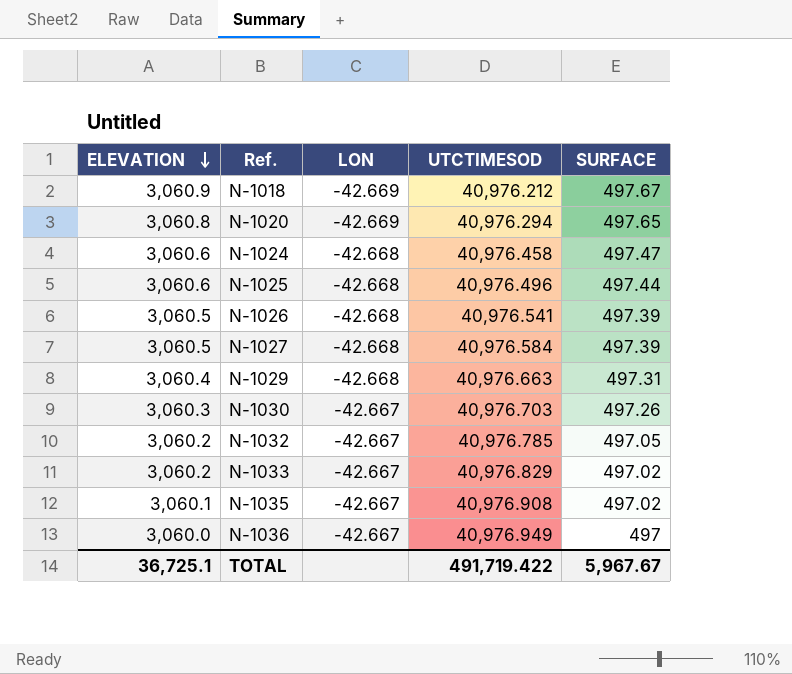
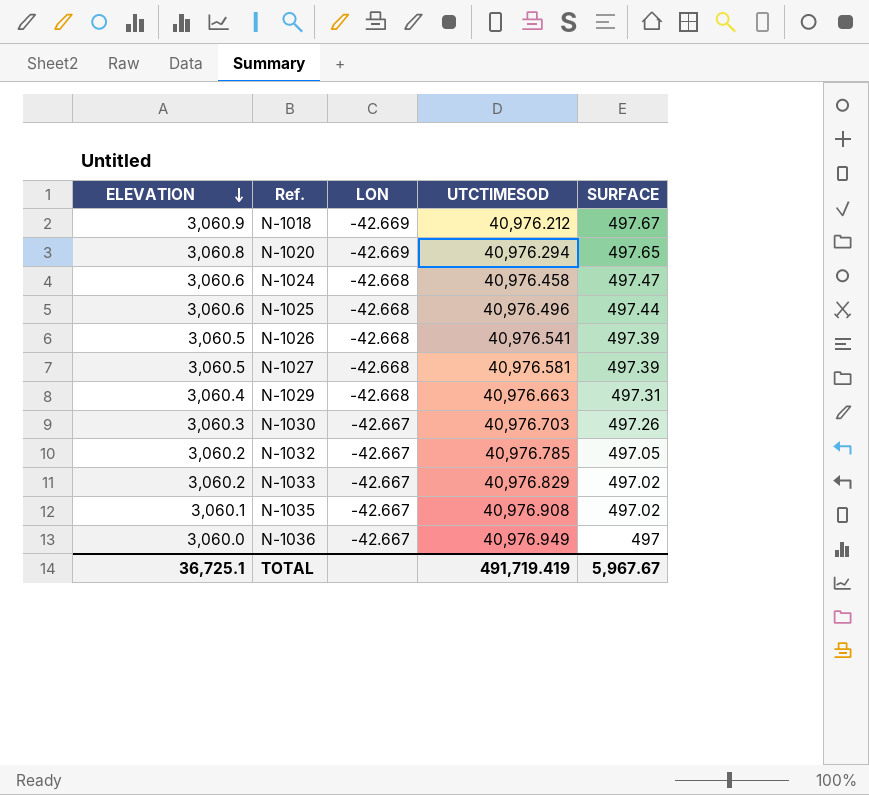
N-1027 | UTCTIMESOD: 40,976.584 -> 40,976.581
TOTAL | UTCTIMESOD: 491,719.422 -> 491,719.419

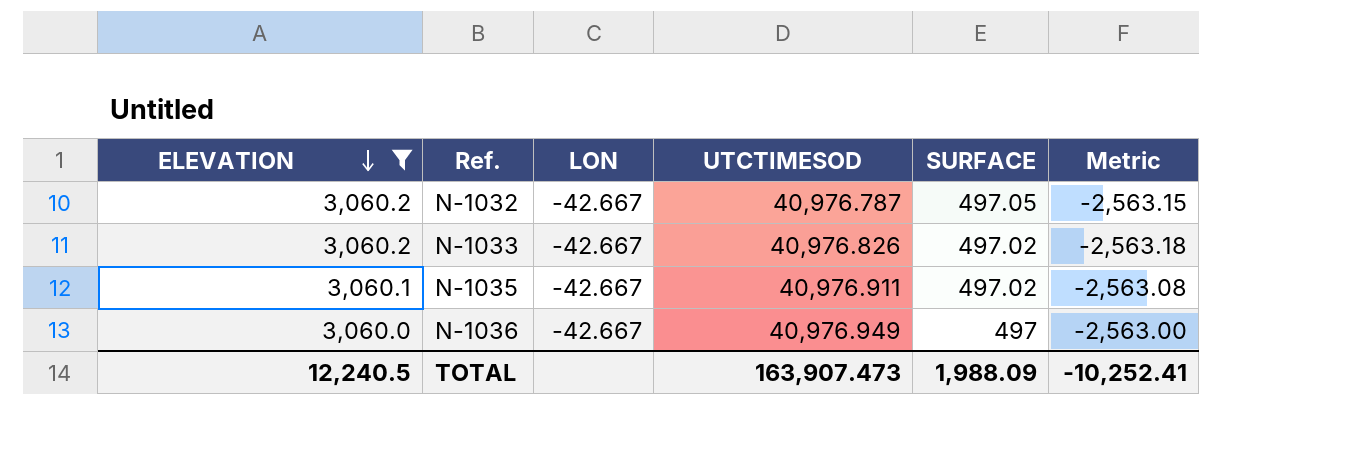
filter: none -> ELEVATION <= 3,060.2
column Metric | formula: none -> [SURFACE] - [ELEVATION]
N-1032 | UTCTIMESOD: 40,976.785 -> 40,976.787
N-1033 | UTCTIMESOD: 40,976.829 -> 40,976.826
N-1035 | UTCTIMESOD: 40,976.908 -> 40,976.911
TOTAL | ELEVATION: 36,725.1 -> 12,240.5
TOTAL | UTCTIMESOD: 491,719.419 -> 163,907.473
TOTAL | SURFACE: 5,967.67 -> 1,988.09

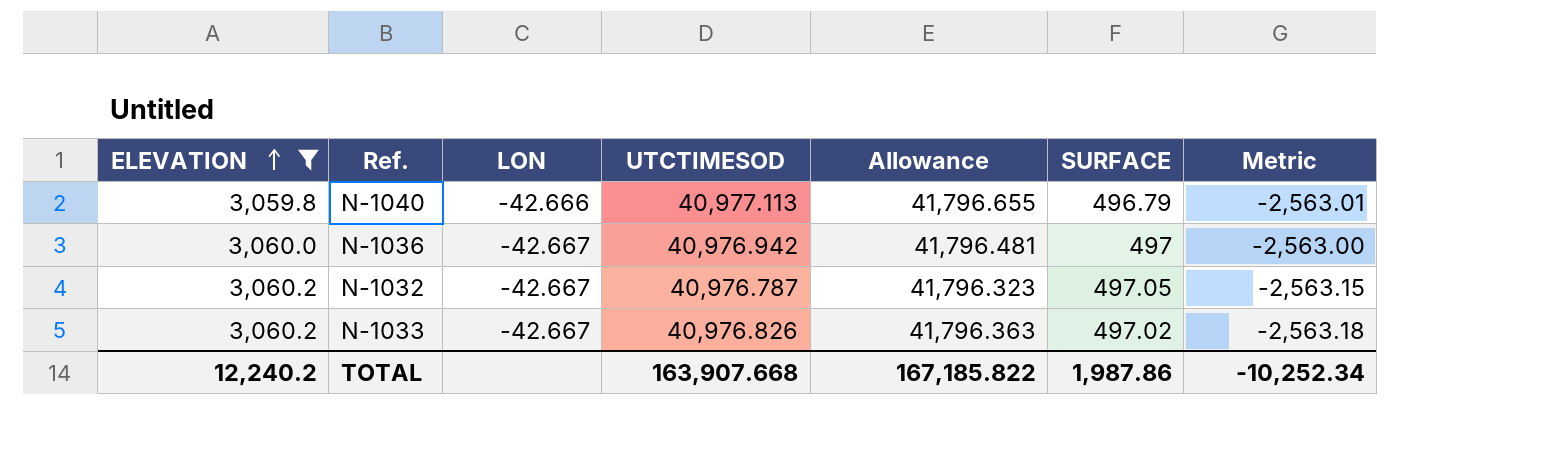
row order: ELEVATION descending -> ELEVATION ascending
column Allowance | formula: none -> [UTCTIMESOD] * 1.02
row N-1035: 3,060.1 | -42.667 | 40,976.911 | 497.02 | -2,563.08 -> none
row N-1040: none -> 3,059.8 | -42.666 | 40,977.113 | 41,796.655 | 496.79 | -2,563.01
N-1036 | UTCTIMESOD: 40,976.949 -> 40,976.942
TOTAL | ELEVATION: 12,240.5 -> 12,240.2
TOTAL | UTCTIMESOD: 163,907.473 -> 163,907.668
TOTAL | SURFACE: 1,988.09 -> 1,987.86
TOTAL | Metric: -10,252.41 -> -10,252.34

